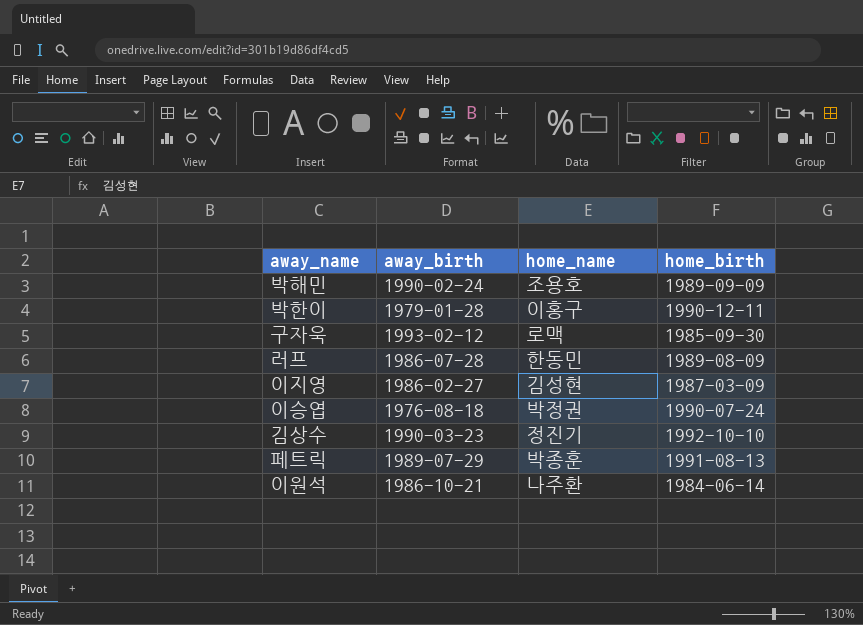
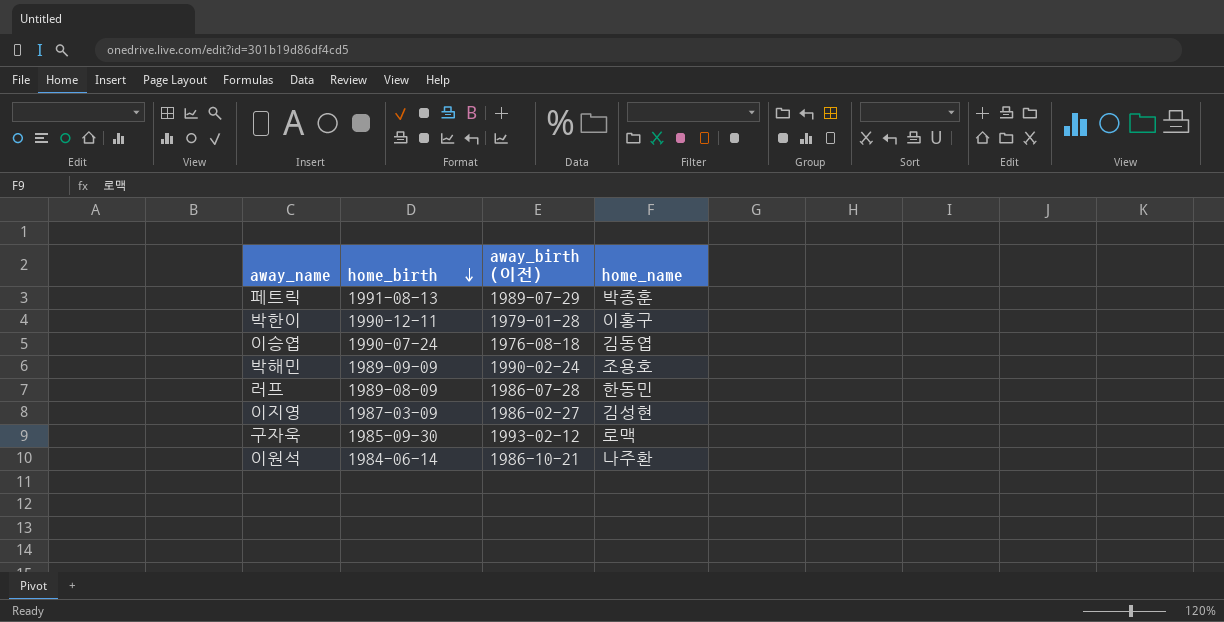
row order: none -> home_birth descending
column home_birth | position: 4 -> 2
column name: away_birth -> away_birth (이전)
row 김상수: 1990-03-23 | 정진기 | 1992-10-10 -> none
이승엽 | home_name: 박정권 -> 김동엽

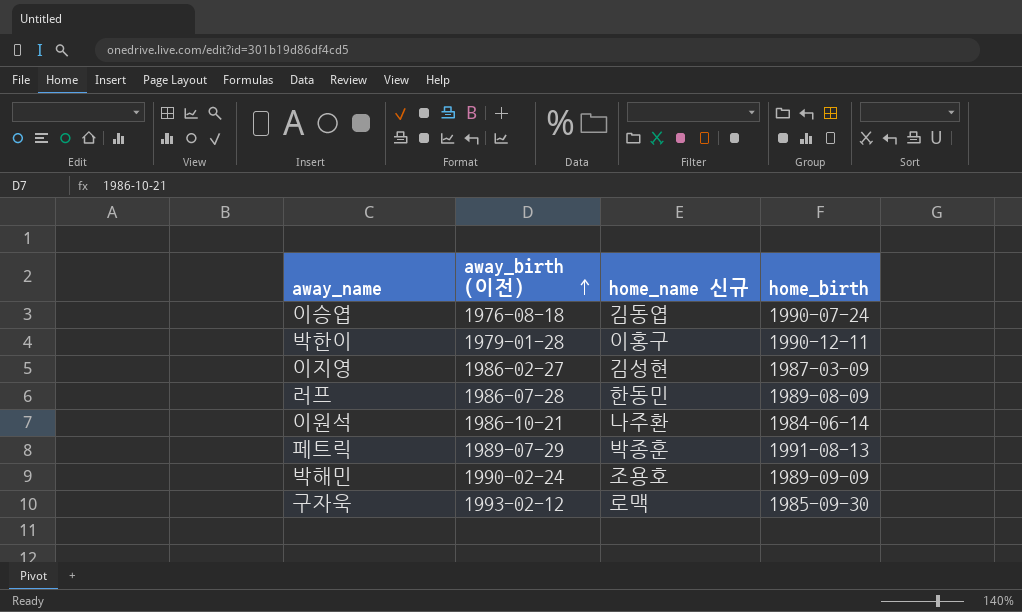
row order: home_birth descending -> away_birth (이전) ascending
column name: home_name -> home_name 신규
column home_birth | position: 2 -> 4

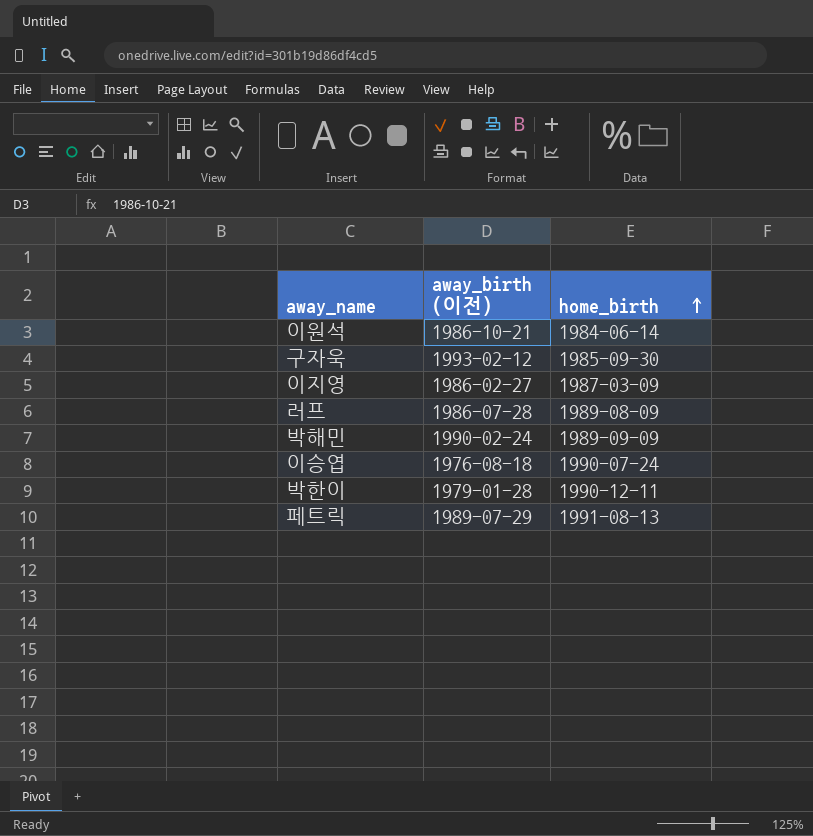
row order: away_birth (이전) ascending -> home_birth ascending
column home_name 신규 | position: 3 -> none

